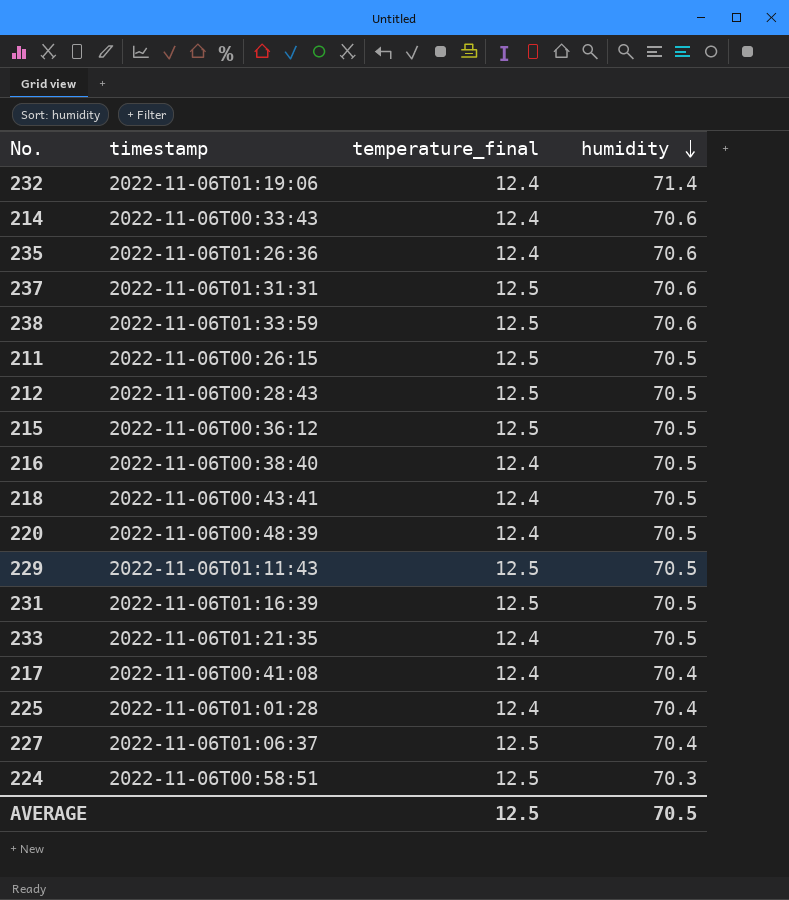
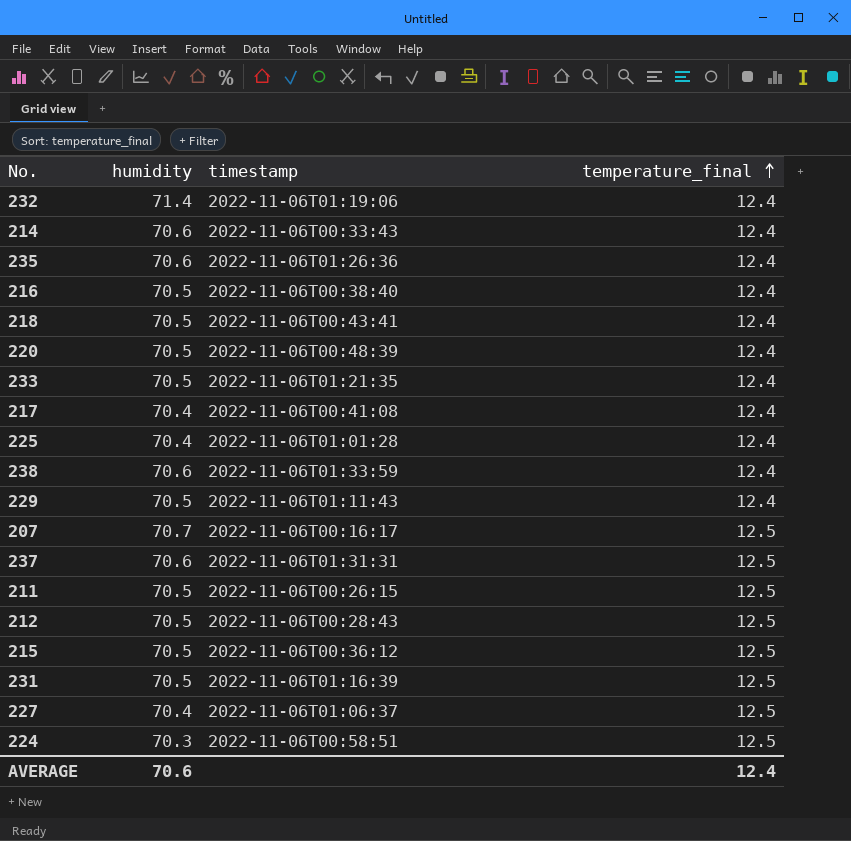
row order: humidity descending -> temperature_final ascending
column humidity | position: 4 -> 2
238 | temperature_final: 12.5 -> 12.4
229 | temperature_final: 12.5 -> 12.4
row 207: none -> 70.7 | 2022-11-06T00:16:17 | 12.5
AVERAGE | humidity: 70.5 -> 70.6
AVERAGE | temperature_final: 12.5 -> 12.4

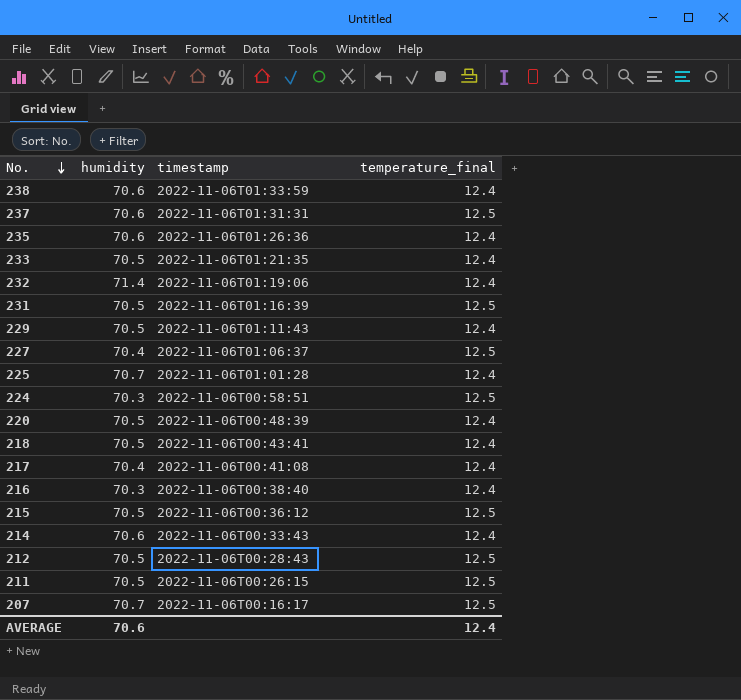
row order: temperature_final ascending -> No. descending
225 | humidity: 70.4 -> 70.7
216 | humidity: 70.5 -> 70.3

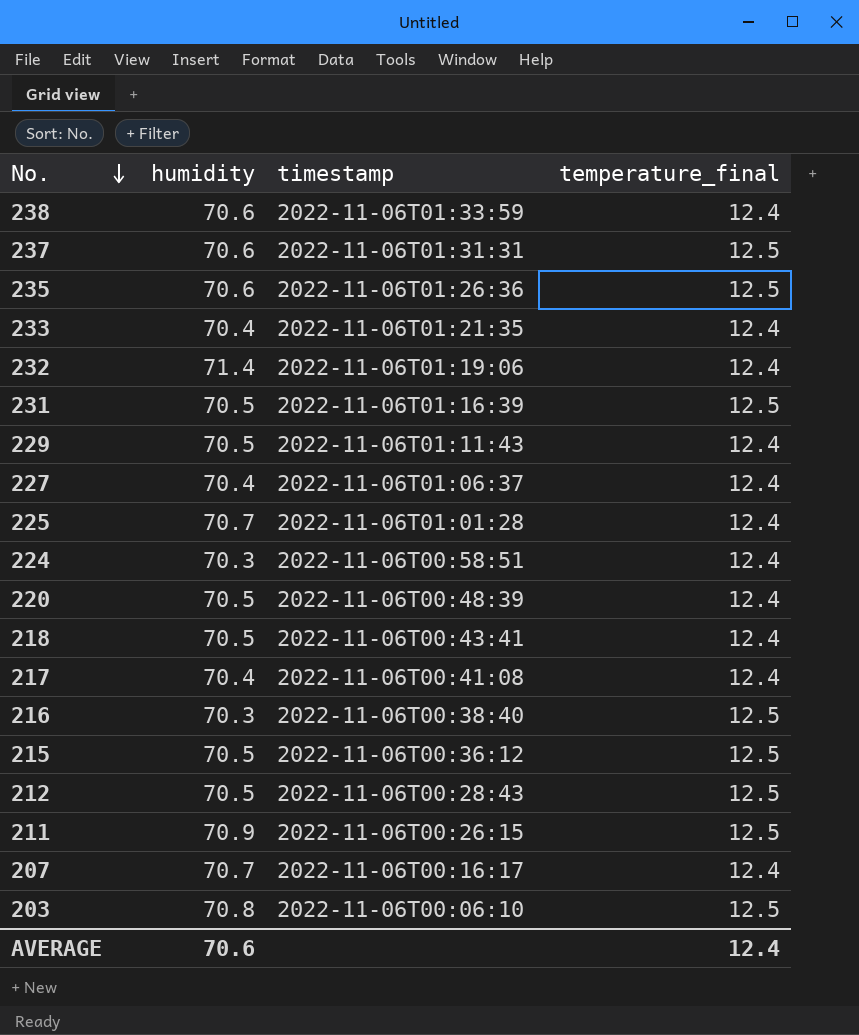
row 214: 70.6 | 2022-11-06T00:33:43 | 12.4 -> none
235 | temperature_final: 12.4 -> 12.5
233 | humidity: 70.5 -> 70.4
227 | temperature_final: 12.5 -> 12.4
224 | temperature_final: 12.5 -> 12.4
216 | temperature_final: 12.4 -> 12.5
211 | humidity: 70.5 -> 70.9
207 | temperature_final: 12.5 -> 12.4
row 203: none -> 70.8 | 2022-11-06T00:06:10 | 12.5

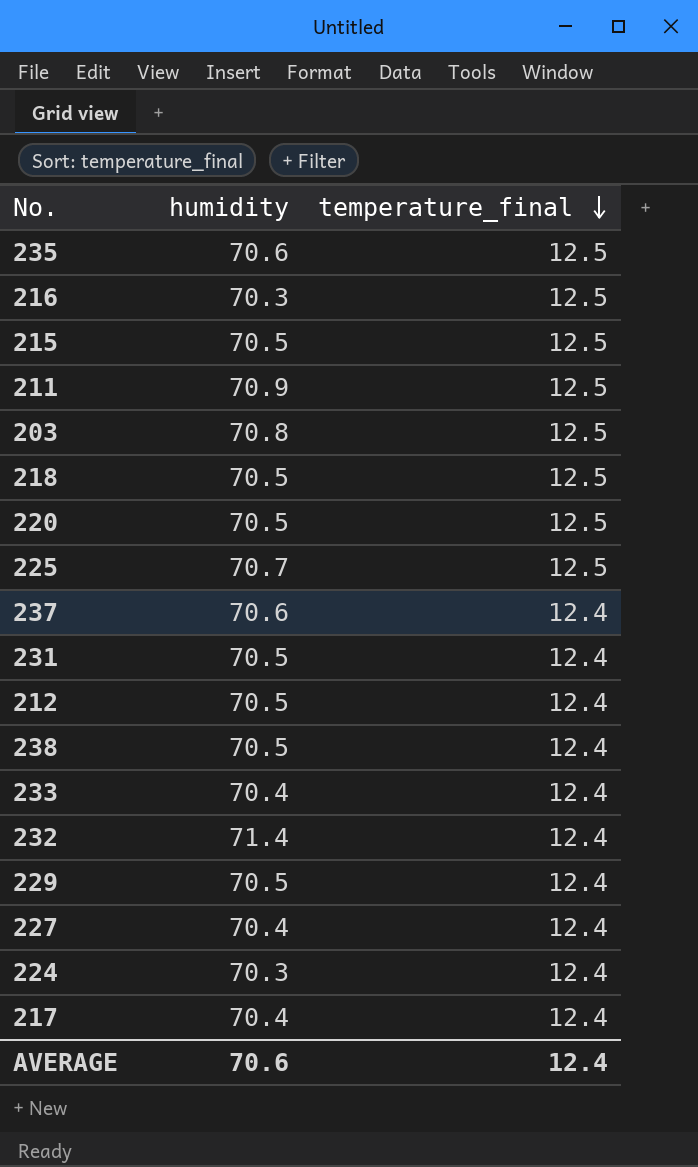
row order: No. descending -> temperature_final descending
column timestamp | position: 3 -> none
row 207: 70.7 | 2022-11-06T00:16:17 | 12.4 -> none
218 | temperature_final: 12.4 -> 12.5
220 | temperature_final: 12.4 -> 12.5
225 | temperature_final: 12.4 -> 12.5
237 | temperature_final: 12.5 -> 12.4
231 | temperature_final: 12.5 -> 12.4
212 | temperature_final: 12.5 -> 12.4
238 | humidity: 70.6 -> 70.5

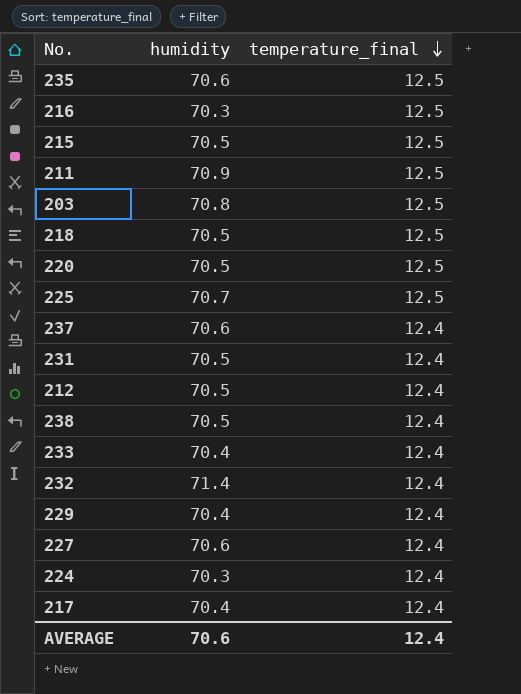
229 | humidity: 70.5 -> 70.4
227 | humidity: 70.4 -> 70.6

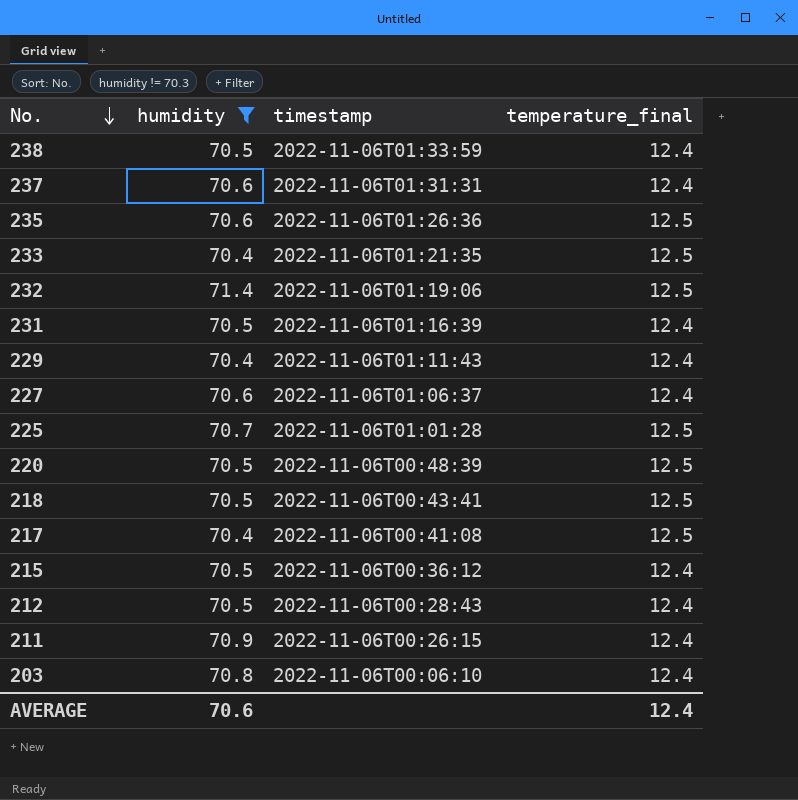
filter: none -> humidity != 70.3
row order: temperature_final descending -> No. descending
column timestamp | position: none -> 3
233 | temperature_final: 12.4 -> 12.5
232 | temperature_final: 12.4 -> 12.5
217 | temperature_final: 12.4 -> 12.5
215 | temperature_final: 12.5 -> 12.4
211 | temperature_final: 12.5 -> 12.4
203 | temperature_final: 12.5 -> 12.4

